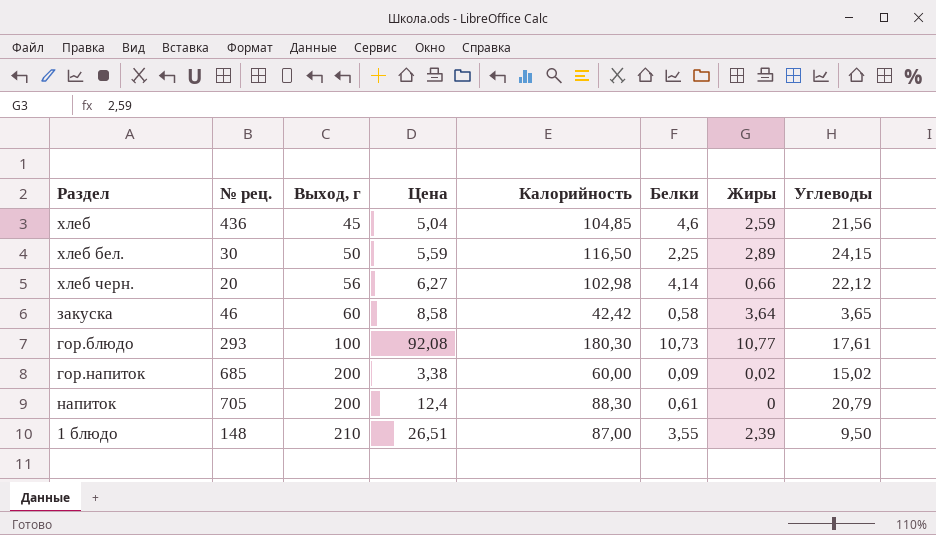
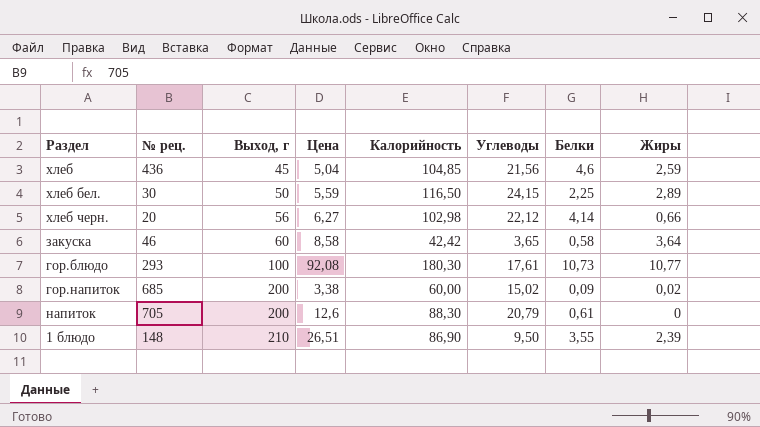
column Углеводы | position: 8 -> 6
напиток | Цена: 12,4 -> 12,6
1 блюдо | Калорийность: 87,00 -> 86,90

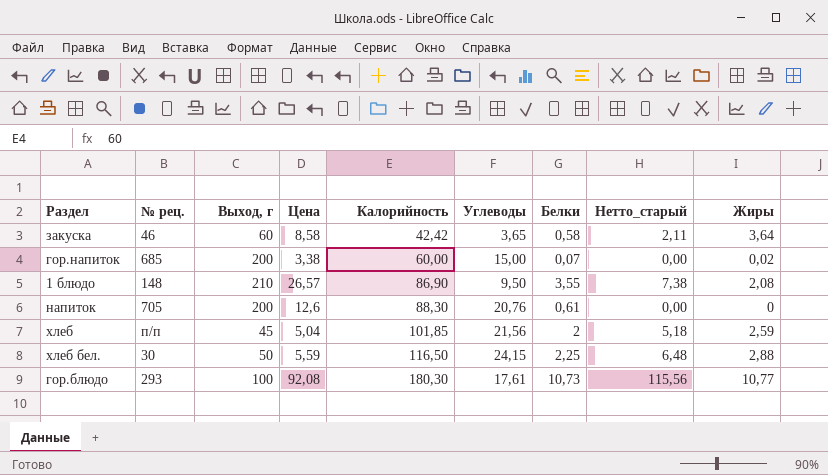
row order: Выход, г ascending -> Калорийность ascending
column Нетто_старый | formula: none -> [Белки] * [Жиры]
row хлеб черн.: 20 | 56 | 6,27 | 102,98 | 22,12 | 4,14 | 0,66 -> none
гор.напиток | Углеводы: 15,02 -> 15,00
гор.напиток | Белки: 0,09 -> 0,07
1 блюдо | Цена: 26,51 -> 26,57
1 блюдо | Жиры: 2,39 -> 2,08
напиток | Углеводы: 20,79 -> 20,76
хлеб | № рец.: 436 -> п/п
хлеб | Калорийность: 104,85 -> 101,85
хлеб | Белки: 4,6 -> 2
хлеб бел. | Жиры: 2,89 -> 2,88

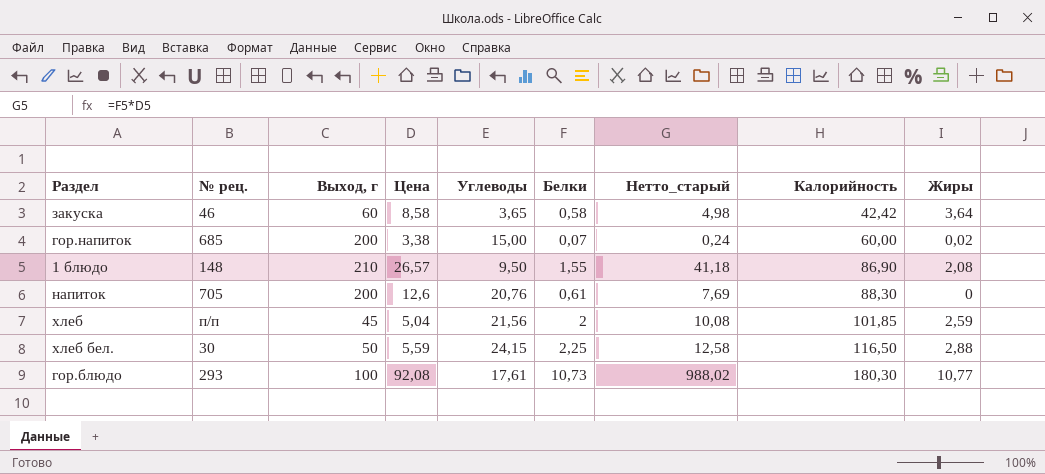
column Нетто_старый | formula: [Белки] * [Жиры] -> [Цена] * [Белки]
column Калорийность | position: 5 -> 8
1 блюдо | Белки: 3,55 -> 1,55

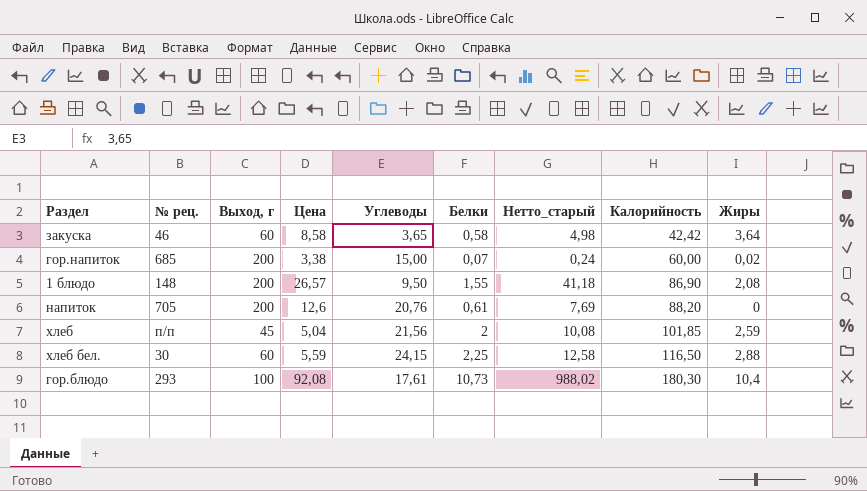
1 блюдо | Выход, г: 210 -> 200
напиток | Калорийность: 88,30 -> 88,20
хлеб бел. | Выход, г: 50 -> 60
гор.блюдо | Жиры: 10,77 -> 10,4

